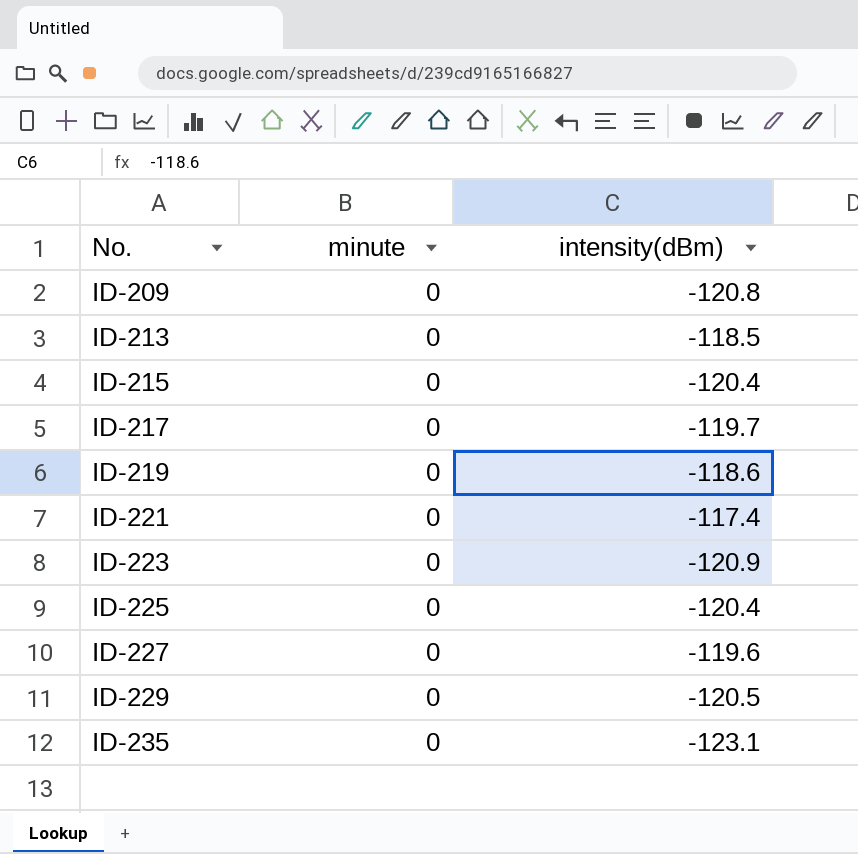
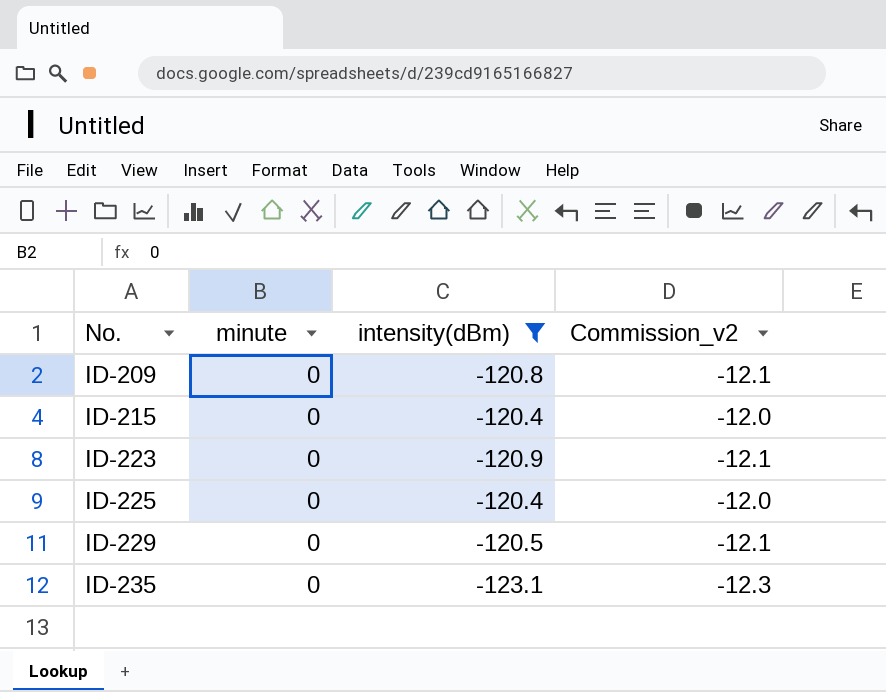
filter: none -> intensity(dBm) <= -120.4
column Commission_v2 | formula: none -> [intensity(dBm)] * 0.1

